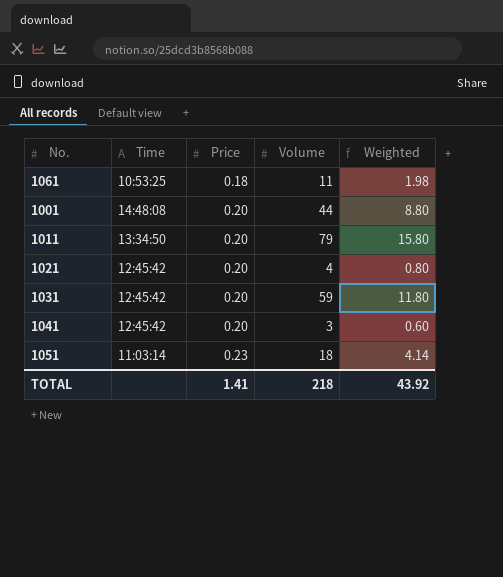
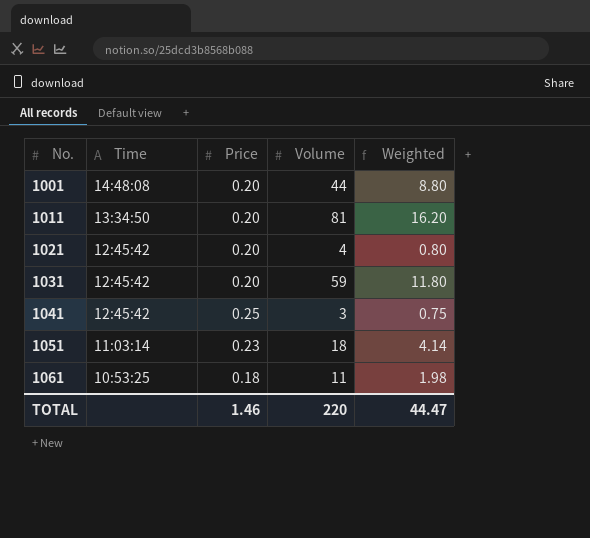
row order: Price ascending -> No. ascending
1011 | Volume: 79 -> 81
1011 | Weighted: 15.80 -> 16.20
1041 | Price: 0.20 -> 0.25
1041 | Weighted: 0.60 -> 0.75
TOTAL | Price: 1.41 -> 1.46
TOTAL | Volume: 218 -> 220
TOTAL | Weighted: 43.92 -> 44.47

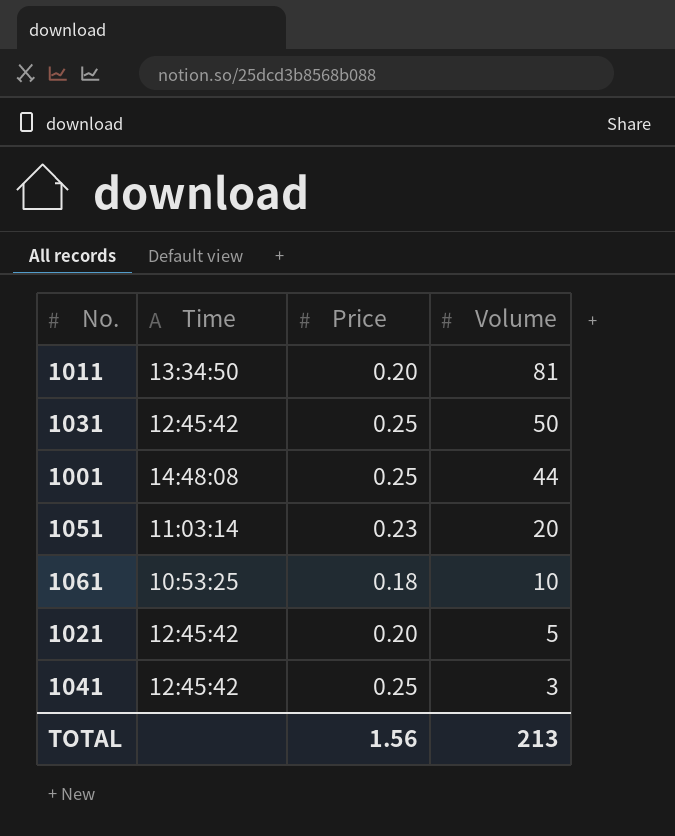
row order: No. ascending -> Volume descending
column Weighted | formula: [Price] * [Volume] -> none
1031 | Price: 0.20 -> 0.25
1031 | Volume: 59 -> 50
1001 | Price: 0.20 -> 0.25
1051 | Volume: 18 -> 20
1061 | Volume: 11 -> 10
1021 | Volume: 4 -> 5
TOTAL | Price: 1.46 -> 1.56
TOTAL | Volume: 220 -> 213

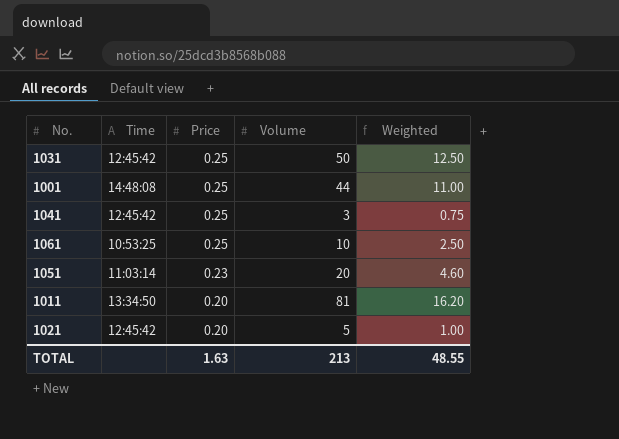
row order: Volume descending -> Price descending
column Weighted | formula: none -> [Price] * [Volume]
1061 | Price: 0.18 -> 0.25
TOTAL | Price: 1.56 -> 1.63

